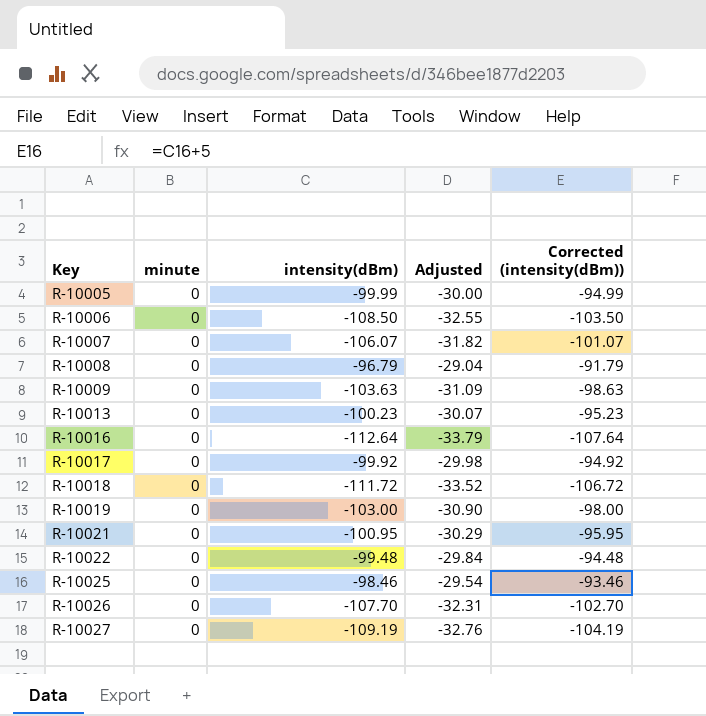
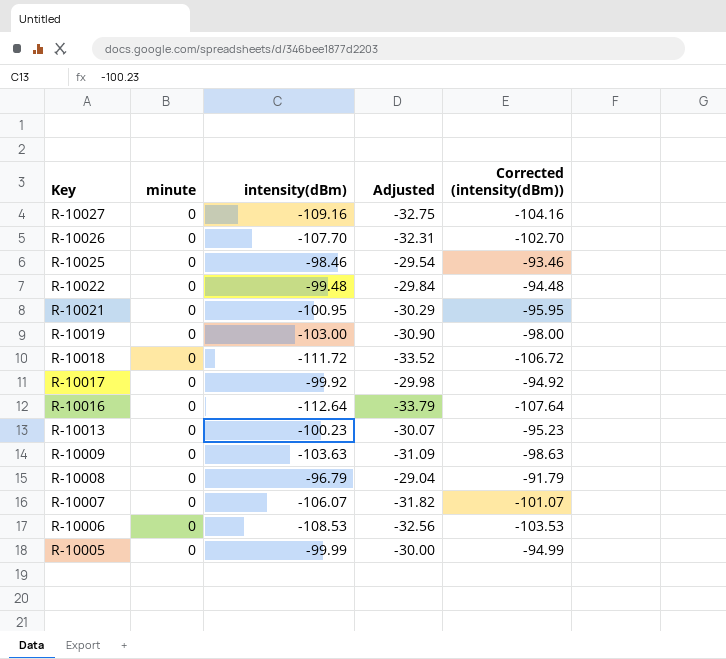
row order: Key ascending -> Key descending
R-10027 | intensity(dBm): -109.19 -> -109.16
R-10027 | Adjusted: -32.76 -> -32.75
R-10027 | Corrected (intensity(dBm)): -104.19 -> -104.16
R-10006 | intensity(dBm): -108.50 -> -108.53
R-10006 | Adjusted: -32.55 -> -32.56
R-10006 | Corrected (intensity(dBm)): -103.50 -> -103.53

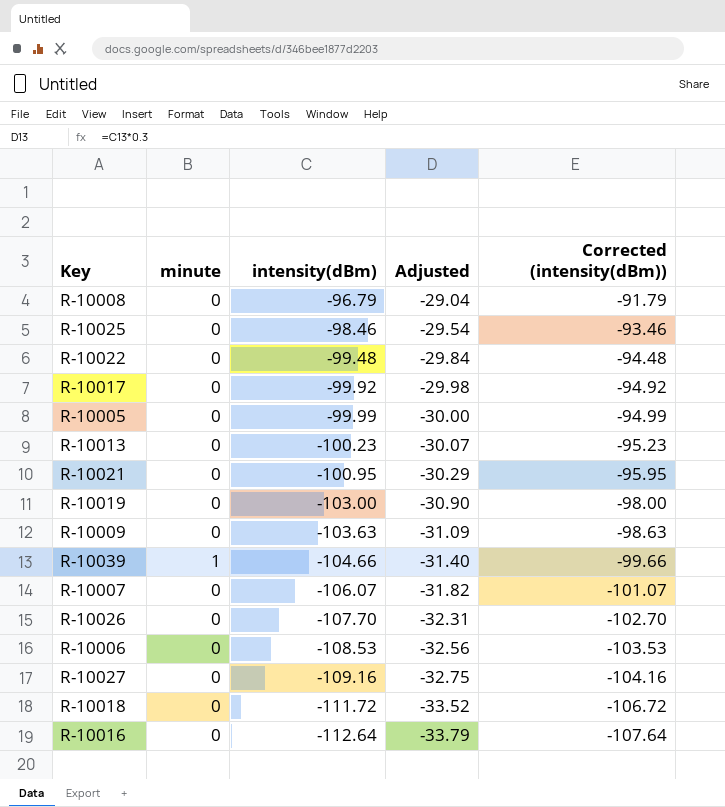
row order: Key descending -> intensity(dBm) descending
row R-10039: none -> 1 | -104.66 | -31.40 | -99.66

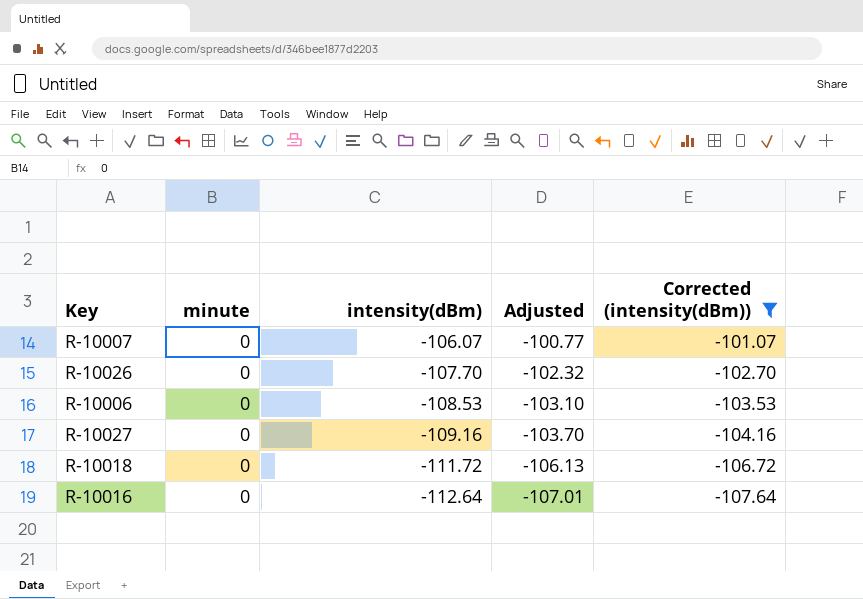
filter: none -> Corrected (intensity(dBm)) <= -101.07
column Adjusted | formula: [intensity(dBm)] * 0.3 -> [intensity(dBm)] * 0.95

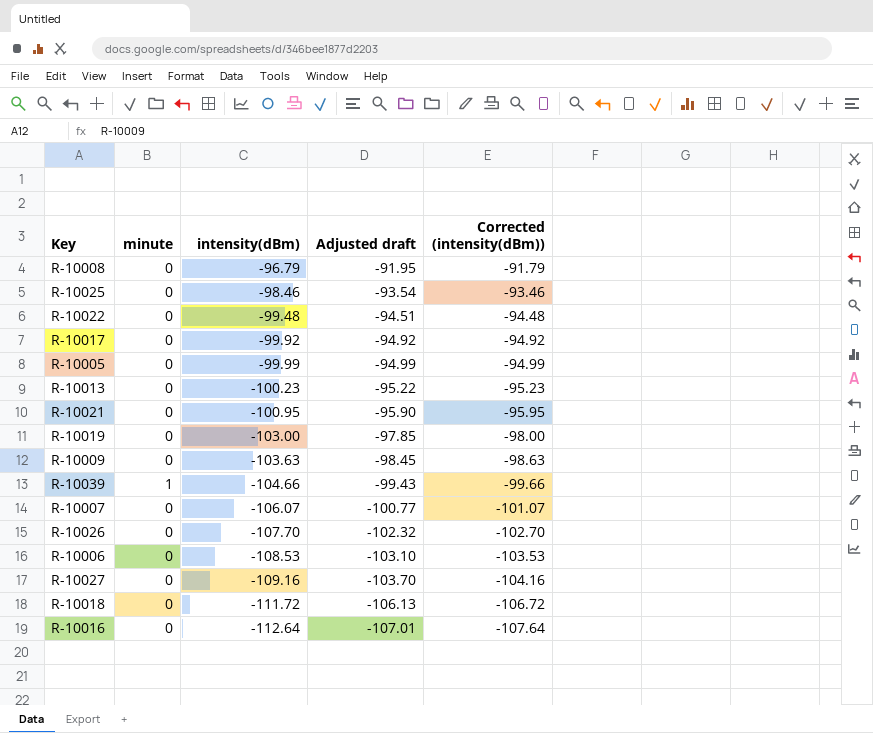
filter: Corrected (intensity(dBm)) <= -101.07 -> none
column name: Adjusted -> Adjusted draft

